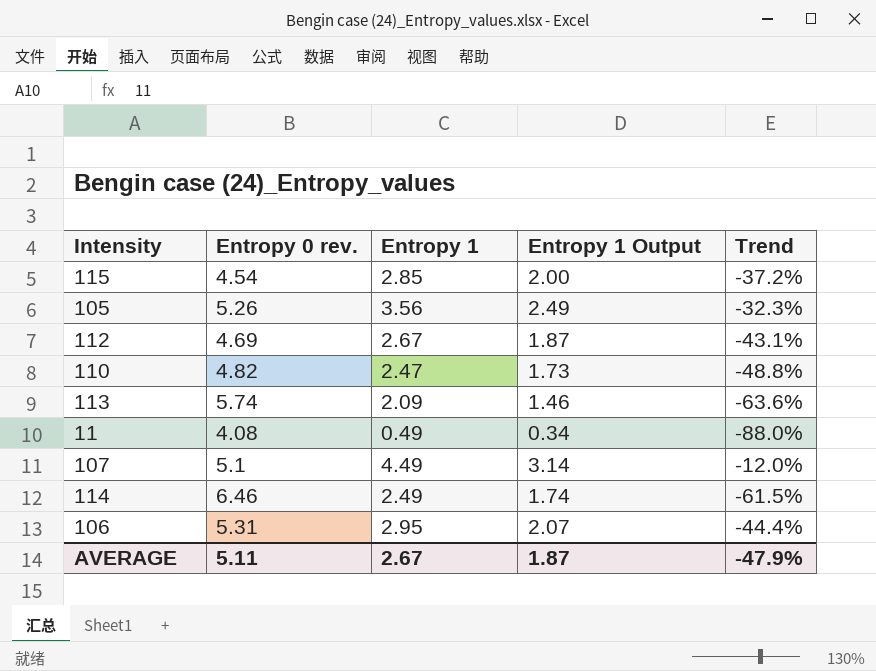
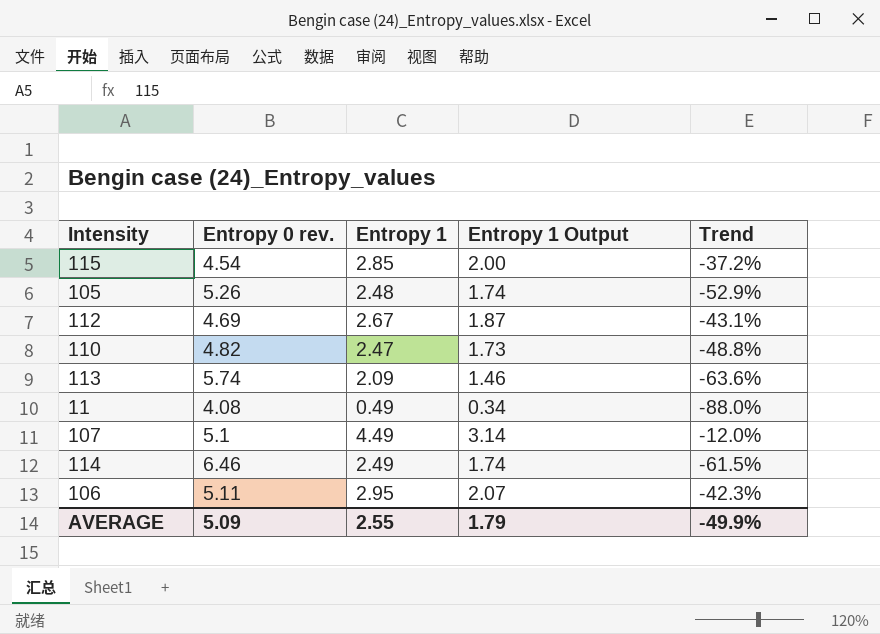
105 | Entropy 1: 3.56 -> 2.48
105 | Entropy 1 Output: 2.49 -> 1.74
105 | Trend: -32.3% -> -52.9%
106 | Entropy 0 rev.: 5.31 -> 5.11
106 | Trend: -44.4% -> -42.3%
AVERAGE | Entropy 0 rev.: 5.11 -> 5.09
AVERAGE | Entropy 1: 2.67 -> 2.55
AVERAGE | Entropy 1 Output: 1.87 -> 1.79
AVERAGE | Trend: -47.9% -> -49.9%

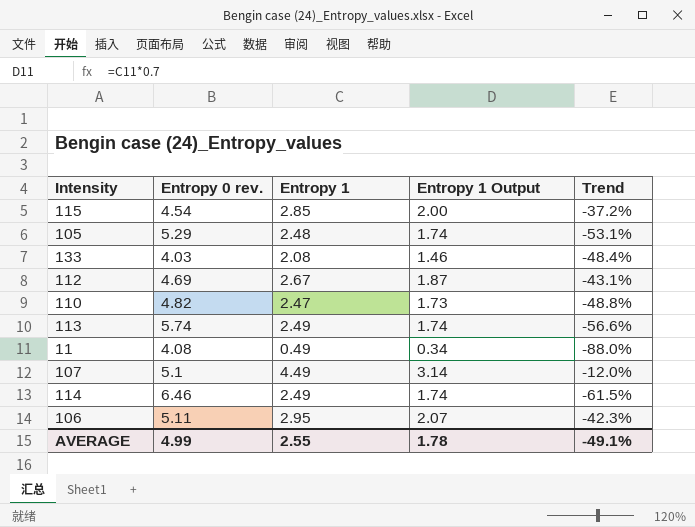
105 | Entropy 0 rev.: 5.26 -> 5.29
105 | Trend: -52.9% -> -53.1%
row 133: none -> 4.03 | 2.08 | 1.46 | -48.4%
113 | Entropy 1: 2.09 -> 2.49
113 | Entropy 1 Output: 1.46 -> 1.74
113 | Trend: -63.6% -> -56.6%
AVERAGE | Entropy 0 rev.: 5.09 -> 4.99
AVERAGE | Entropy 1 Output: 1.79 -> 1.78
AVERAGE | Trend: -49.9% -> -49.1%

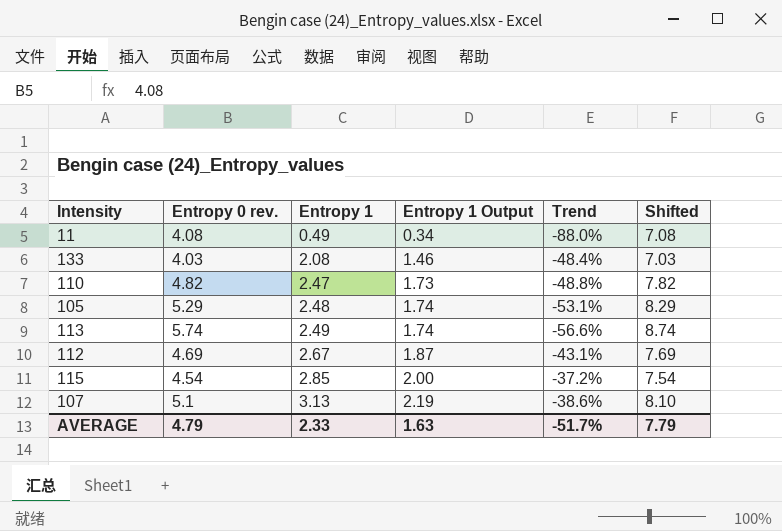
row order: none -> Entropy 1 ascending
column Shifted | formula: none -> [Entropy 0 rev.] + 3
row 114: 6.46 | 2.49 | 1.74 | -61.5% -> none
row 106: 5.11 | 2.95 | 2.07 | -42.3% -> none
107 | Entropy 1: 4.49 -> 3.13
107 | Entropy 1 Output: 3.14 -> 2.19
107 | Trend: -12.0% -> -38.6%
AVERAGE | Entropy 0 rev.: 4.99 -> 4.79
AVERAGE | Entropy 1: 2.55 -> 2.33
AVERAGE | Entropy 1 Output: 1.78 -> 1.63
AVERAGE | Trend: -49.1% -> -51.7%

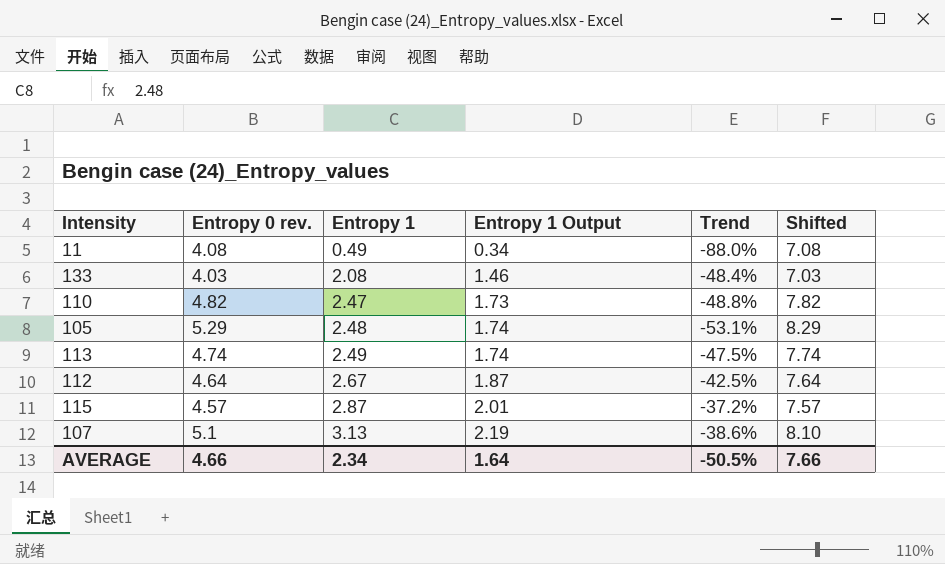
113 | Entropy 0 rev.: 5.74 -> 4.74
113 | Trend: -56.6% -> -47.5%
113 | Shifted: 8.74 -> 7.74
112 | Entropy 0 rev.: 4.69 -> 4.64
112 | Trend: -43.1% -> -42.5%
112 | Shifted: 7.69 -> 7.64
115 | Entropy 0 rev.: 4.54 -> 4.57
115 | Entropy 1: 2.85 -> 2.87
115 | Entropy 1 Output: 2.00 -> 2.01
115 | Shifted: 7.54 -> 7.57
AVERAGE | Entropy 0 rev.: 4.79 -> 4.66
AVERAGE | Entropy 1: 2.33 -> 2.34
AVERAGE | Entropy 1 Output: 1.63 -> 1.64
AVERAGE | Trend: -51.7% -> -50.5%
AVERAGE | Shifted: 7.79 -> 7.66

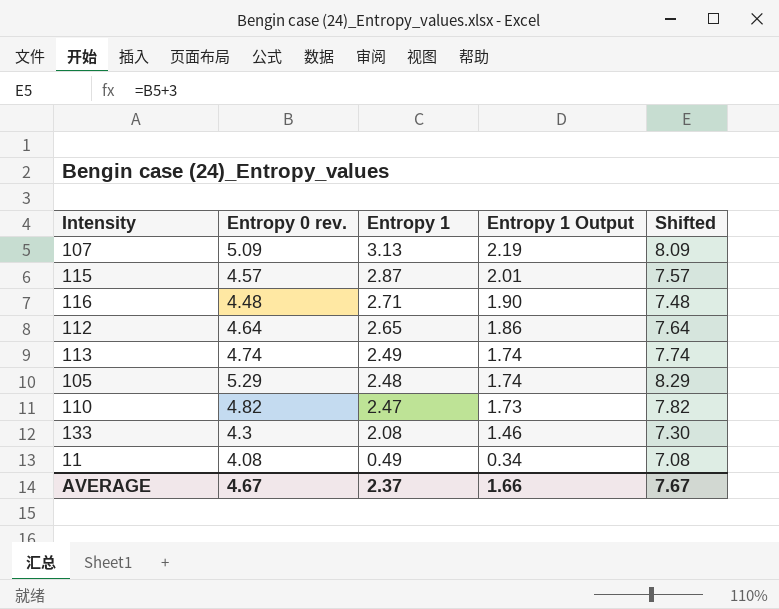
row order: Entropy 1 ascending -> Entropy 1 descending
column Trend | formula: ([Entropy 1] - [Entropy 0 rev.]) / [Entropy 0 rev.] -> none
107 | Entropy 0 rev.: 5.1 -> 5.09
107 | Shifted: 8.10 -> 8.09
row 116: none -> 4.48 | 2.71 | 1.90 | 7.48
112 | Entropy 1: 2.67 -> 2.65
112 | Entropy 1 Output: 1.87 -> 1.86
133 | Entropy 0 rev.: 4.03 -> 4.3
133 | Shifted: 7.03 -> 7.30
AVERAGE | Entropy 0 rev.: 4.66 -> 4.67
AVERAGE | Entropy 1: 2.34 -> 2.37
AVERAGE | Entropy 1 Output: 1.64 -> 1.66
AVERAGE | Shifted: 7.66 -> 7.67

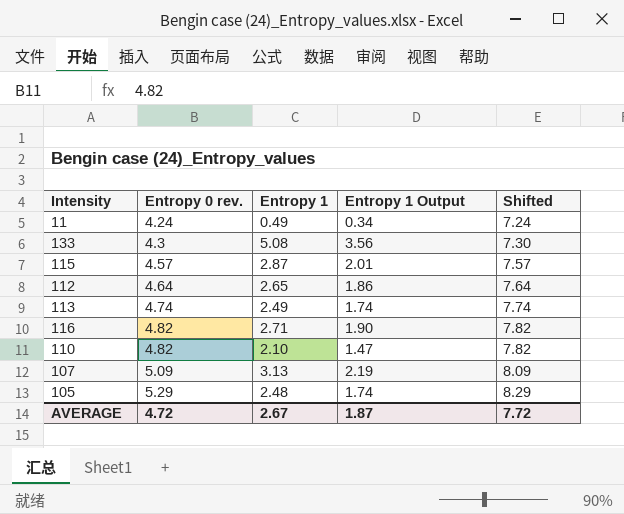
row order: Entropy 1 descending -> Entropy 0 rev. ascending
11 | Entropy 0 rev.: 4.08 -> 4.24
11 | Shifted: 7.08 -> 7.24
133 | Entropy 1: 2.08 -> 5.08
133 | Entropy 1 Output: 1.46 -> 3.56
116 | Entropy 0 rev.: 4.48 -> 4.82
116 | Shifted: 7.48 -> 7.82
110 | Entropy 1: 2.47 -> 2.10
110 | Entropy 1 Output: 1.73 -> 1.47
AVERAGE | Entropy 0 rev.: 4.67 -> 4.72
AVERAGE | Entropy 1: 2.37 -> 2.67
AVERAGE | Entropy 1 Output: 1.66 -> 1.87
AVERAGE | Shifted: 7.67 -> 7.72

